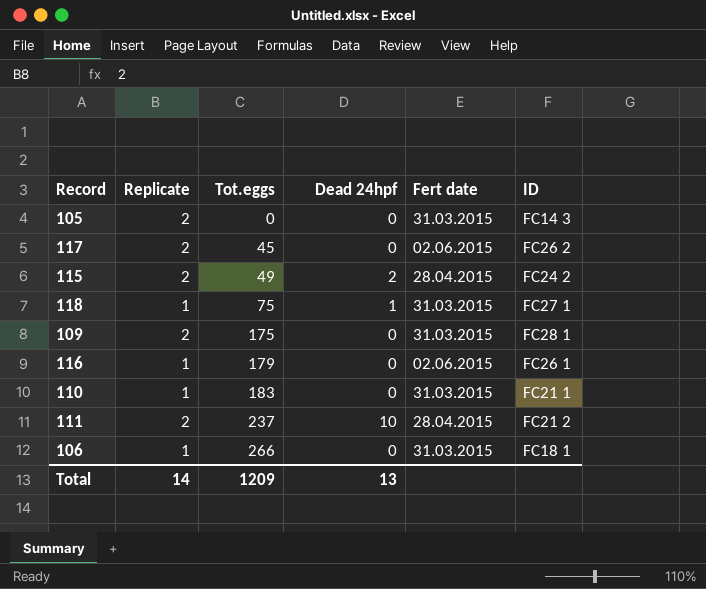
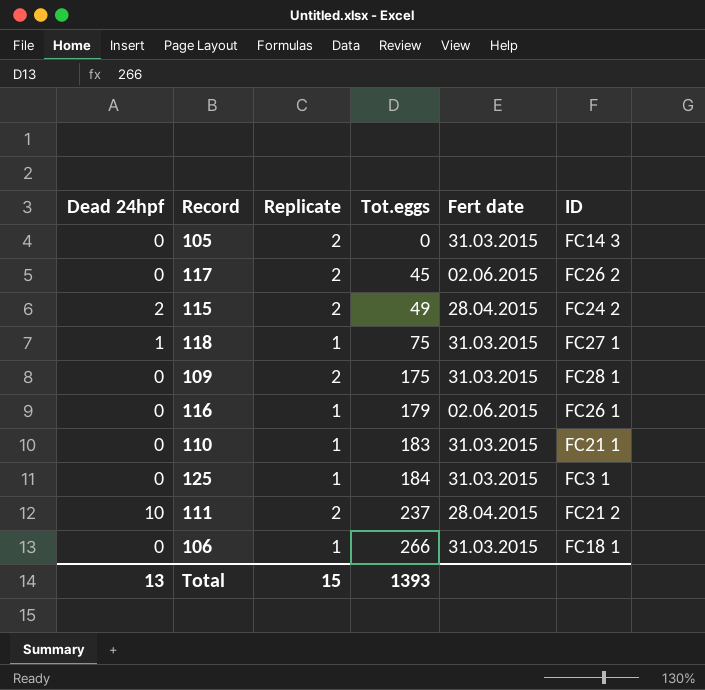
column Dead 24hpf | position: 4 -> 1
row 125: none -> 0 | 1 | 184 | 31.03.2015 | FC3 1
Total | Replicate: 14 -> 15
Total | Tot.eggs: 1209 -> 1393

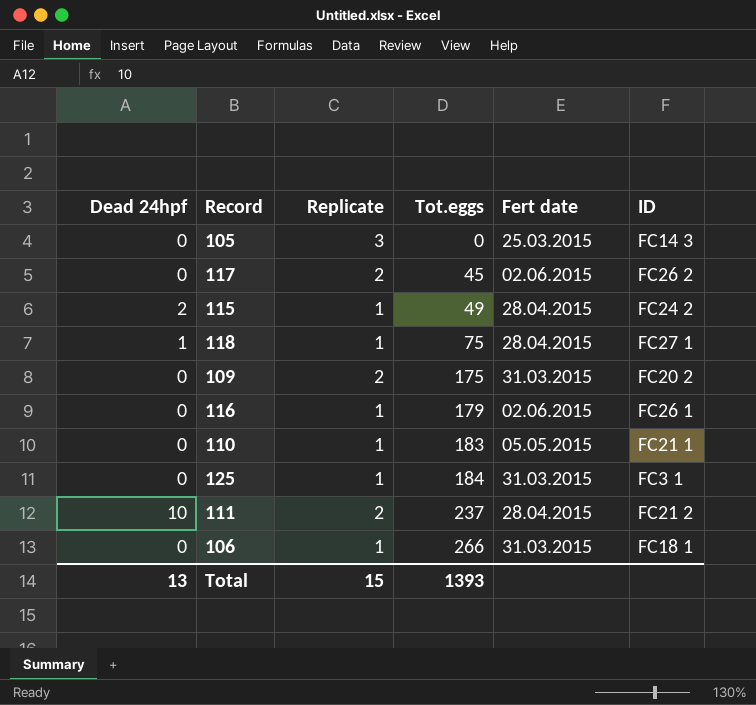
105 | Replicate: 2 -> 3
105 | Fert date: 31.03.2015 -> 25.03.2015
115 | Replicate: 2 -> 1
118 | Fert date: 31.03.2015 -> 28.04.2015
109 | ID: FC28 1 -> FC20 2
110 | Fert date: 31.03.2015 -> 05.05.2015

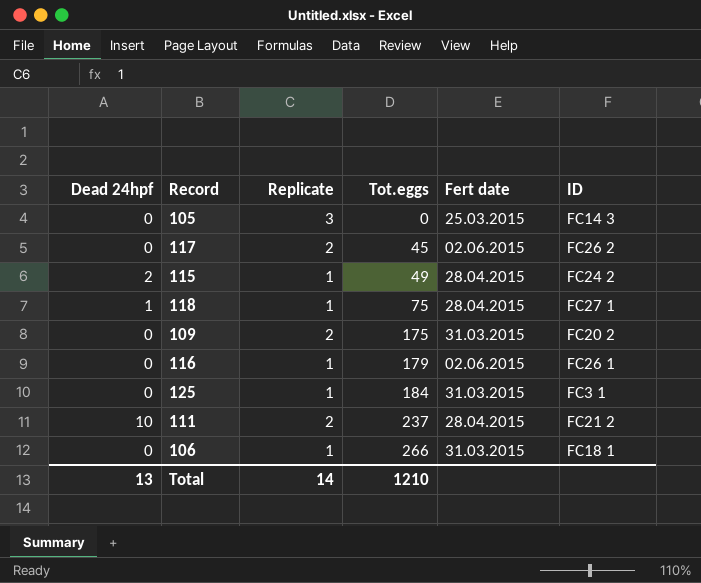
row 110: 0 | 1 | 183 | 05.05.2015 | FC21 1 -> none
Total | Replicate: 15 -> 14
Total | Tot.eggs: 1393 -> 1210

